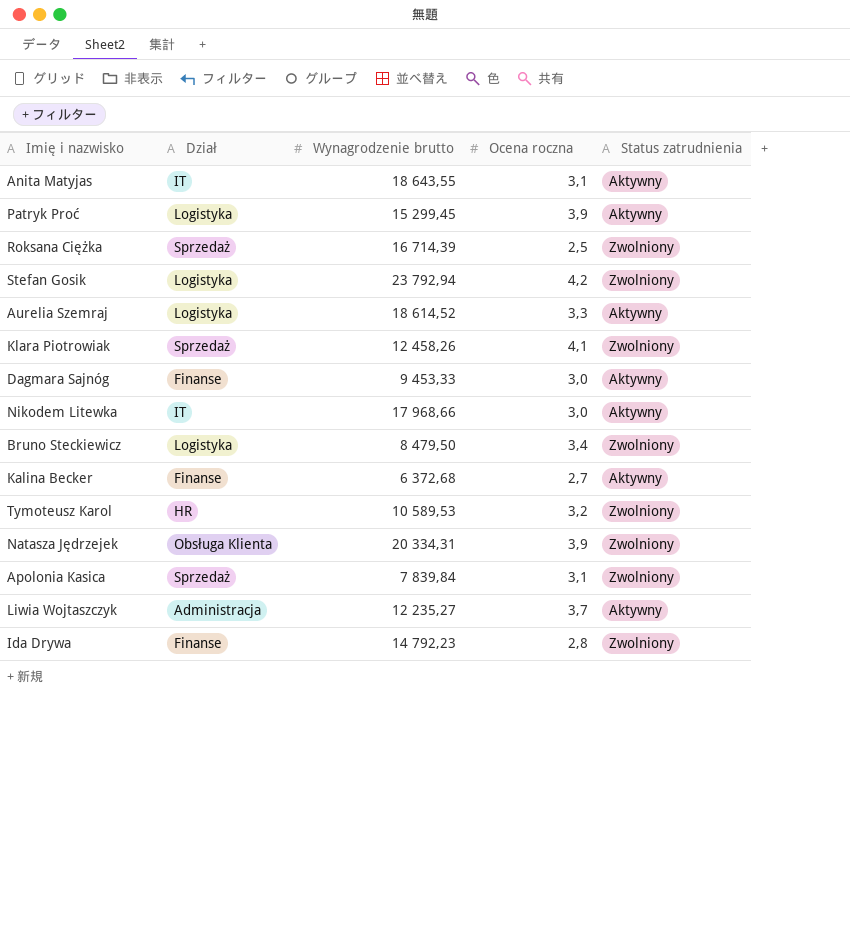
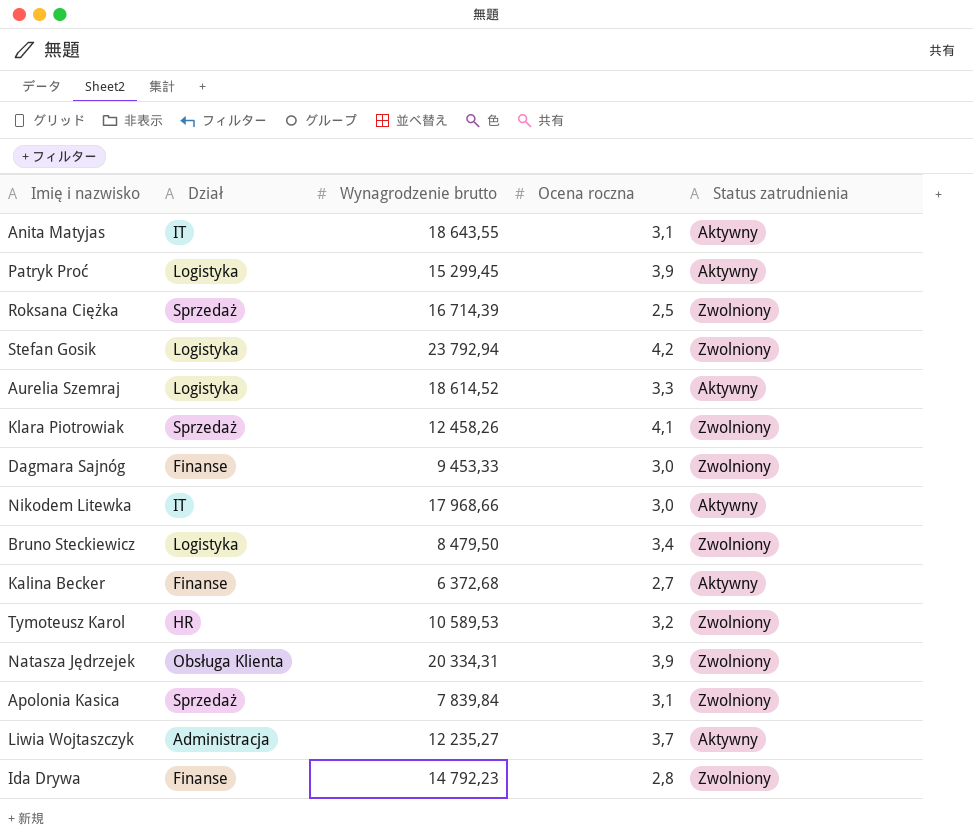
Dagmara Sajnóg | Status zatrudnienia: Aktywny -> Zwolniony

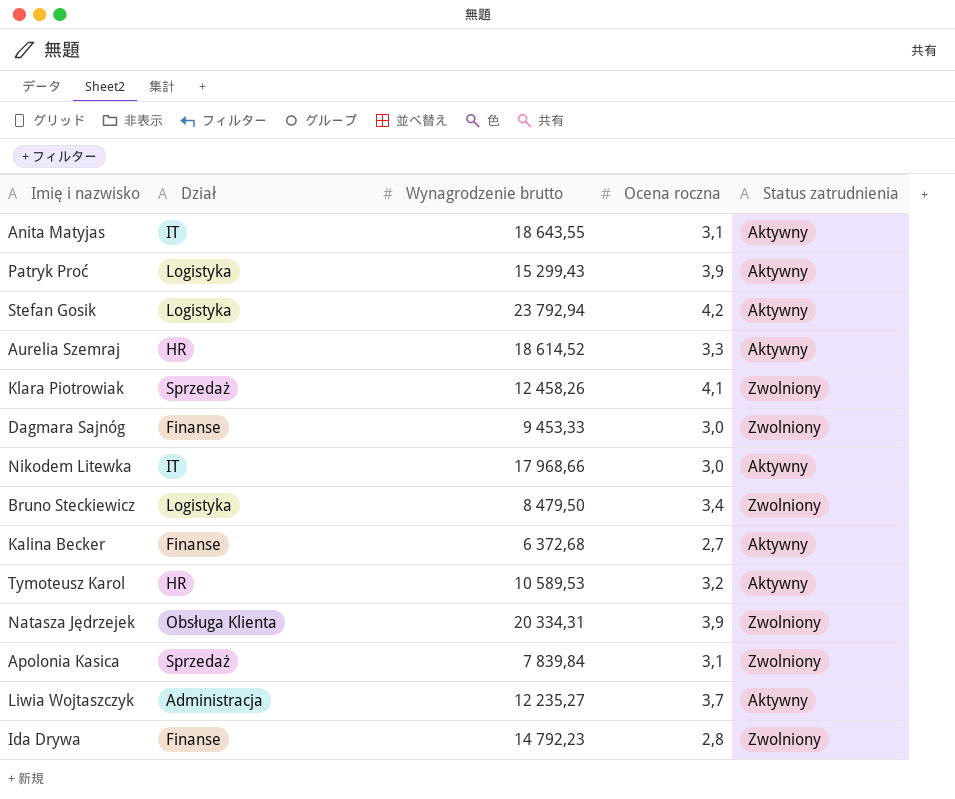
row Roksana Ciężka: Sprzedaż | 16 714,39 | 2,5 | Zwolniony -> none
Patryk Proć | Wynagrodzenie brutto: 15 299,45 -> 15 299,43
Stefan Gosik | Status zatrudnienia: Zwolniony -> Aktywny
Aurelia Szemraj | Dział: Logistyka -> HR
Tymoteusz Karol | Status zatrudnienia: Zwolniony -> Aktywny

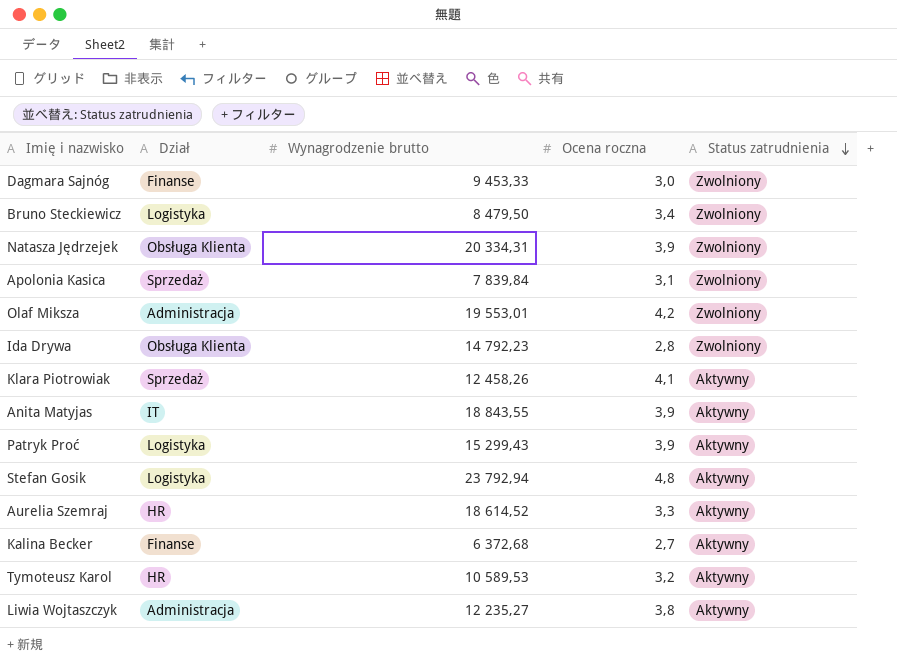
row order: none -> Status zatrudnienia descending
row Nikodem Litewka: IT | 17 968,66 | 3,0 | Aktywny -> none
row Olaf Miksza: none -> Administracja | 19 553,01 | 4,2 | Zwolniony
Ida Drywa | Dział: Finanse -> Obsługa Klienta
Klara Piotrowiak | Status zatrudnienia: Zwolniony -> Aktywny
Anita Matyjas | Wynagrodzenie brutto: 18 643,55 -> 18 843,55
Anita Matyjas | Ocena roczna: 3,1 -> 3,9
Stefan Gosik | Ocena roczna: 4,2 -> 4,8
Liwia Wojtaszczyk | Ocena roczna: 3,7 -> 3,8

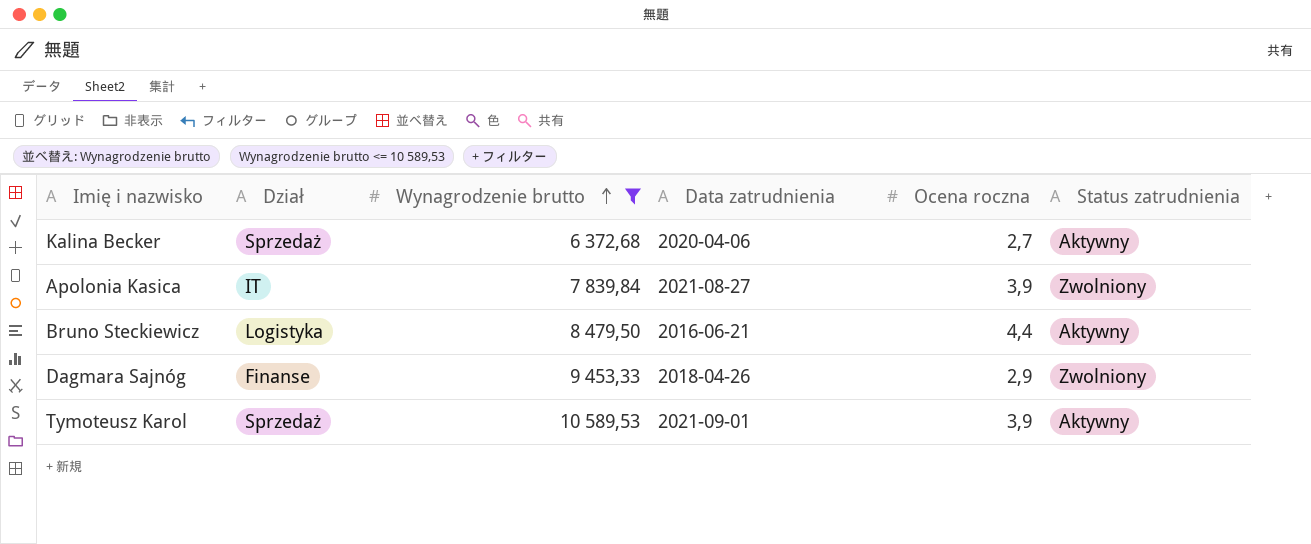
filter: none -> Wynagrodzenie brutto <= 10 589,53
row order: Status zatrudnienia descending -> Wynagrodzenie brutto ascending
column Data zatrudnienia | position: none -> 4
Kalina Becker | Dział: Finanse -> Sprzedaż
Apolonia Kasica | Dział: Sprzedaż -> IT
Apolonia Kasica | Ocena roczna: 3,1 -> 3,9
Bruno Steckiewicz | Ocena roczna: 3,4 -> 4,4
Bruno Steckiewicz | Status zatrudnienia: Zwolniony -> Aktywny
Dagmara Sajnóg | Ocena roczna: 3,0 -> 2,9
Tymoteusz Karol | Dział: HR -> Sprzedaż
Tymoteusz Karol | Ocena roczna: 3,2 -> 3,9

